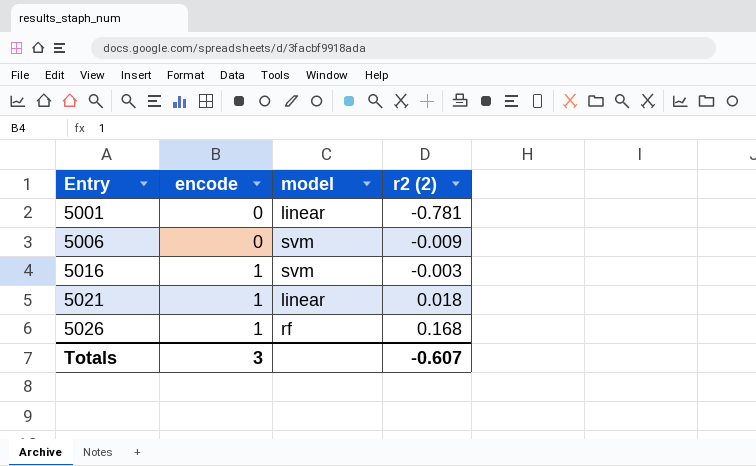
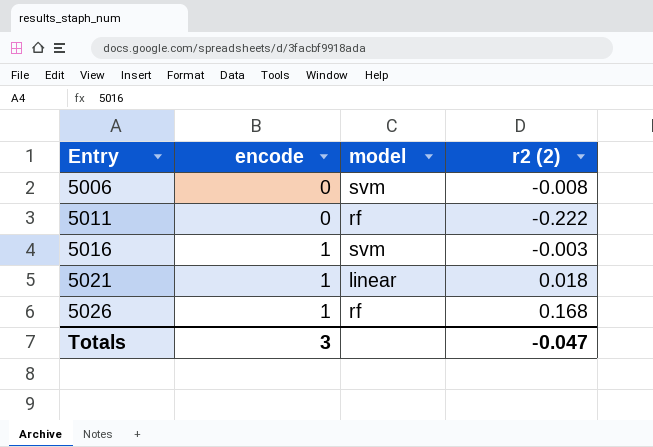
row 5001: 0 | linear | -0.781 -> none
5006 | r2 (2): -0.009 -> -0.008
row 5011: none -> 0 | rf | -0.222
Totals | r2 (2): -0.607 -> -0.047

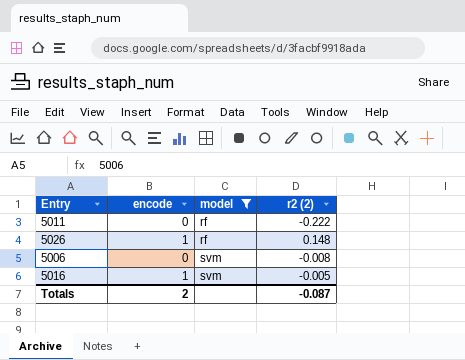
filter: none -> model != linear
row order: Entry ascending -> model ascending
5026 | r2 (2): 0.168 -> 0.148
5016 | r2 (2): -0.003 -> -0.005
Totals | encode: 3 -> 2
Totals | r2 (2): -0.047 -> -0.087

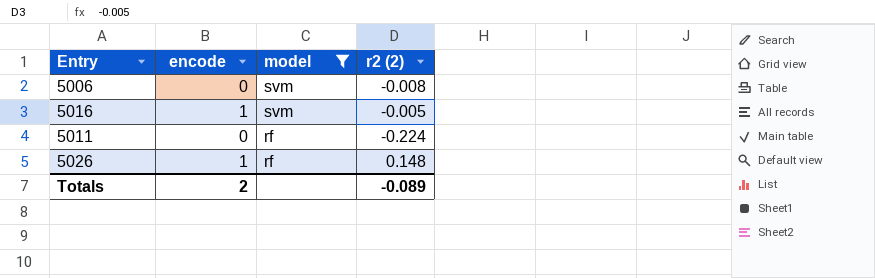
row order: model ascending -> model descending
5011 | r2 (2): -0.222 -> -0.224
Totals | r2 (2): -0.087 -> -0.089

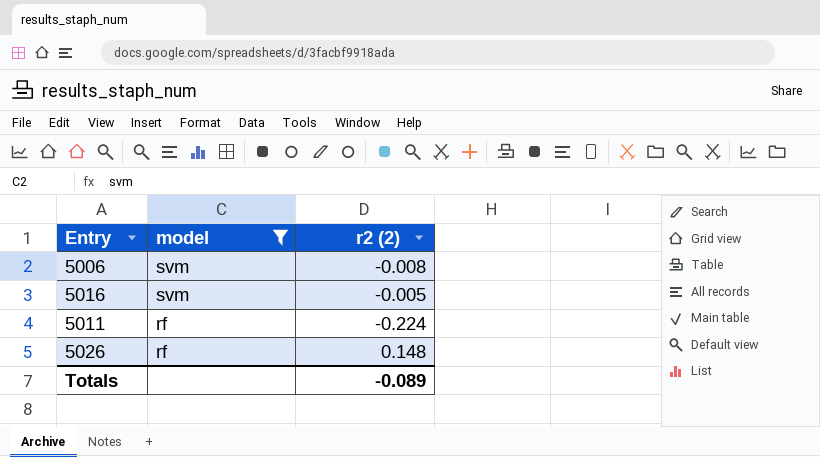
column encode | position: 2 -> none

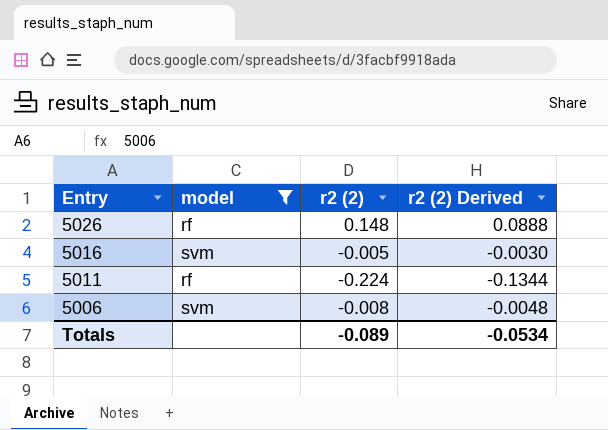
row order: model descending -> Entry descending
column r2 (2) Derived | formula: none -> [r2 (2)] * 0.6

